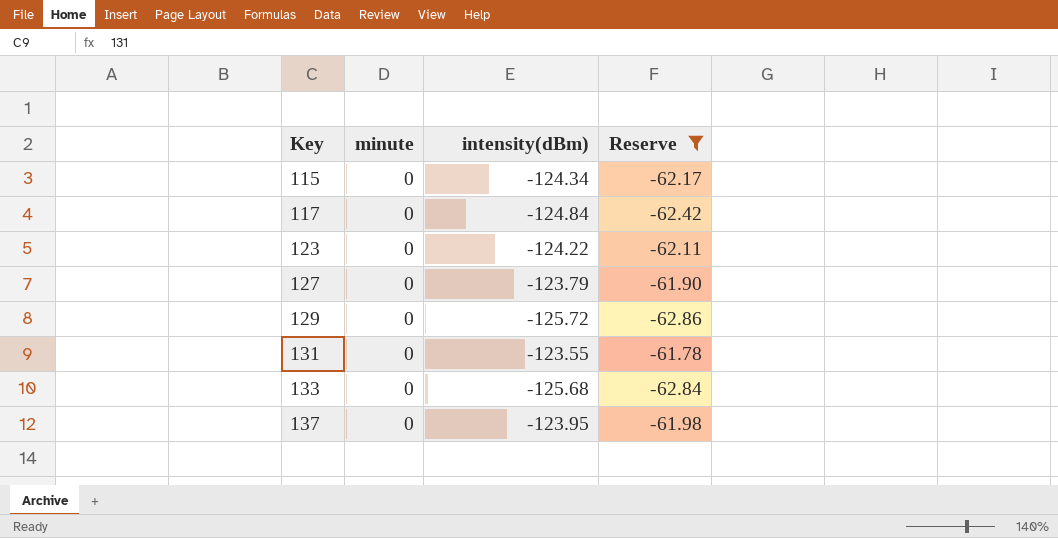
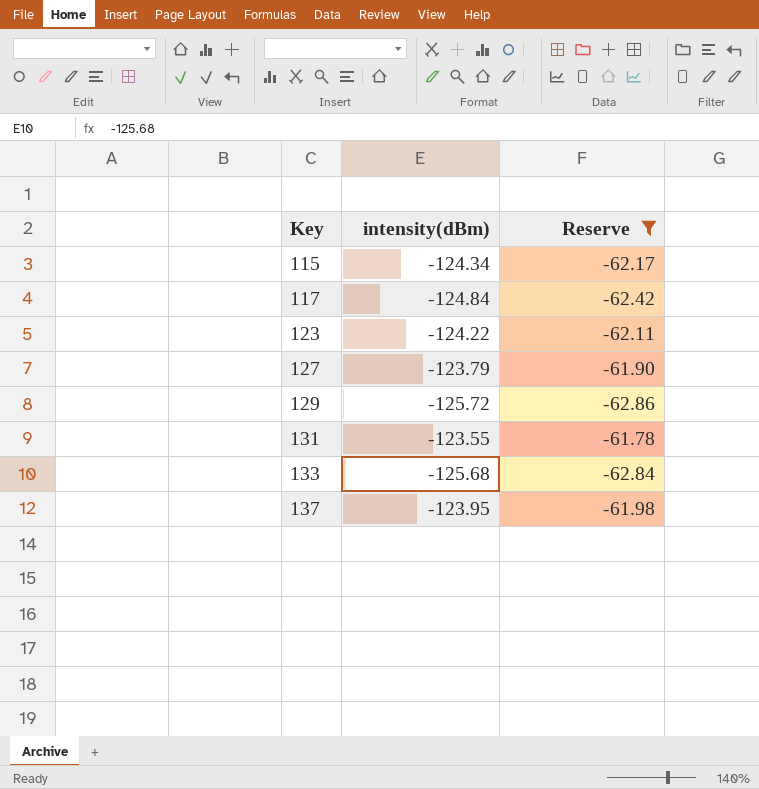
column minute | position: 2 -> none

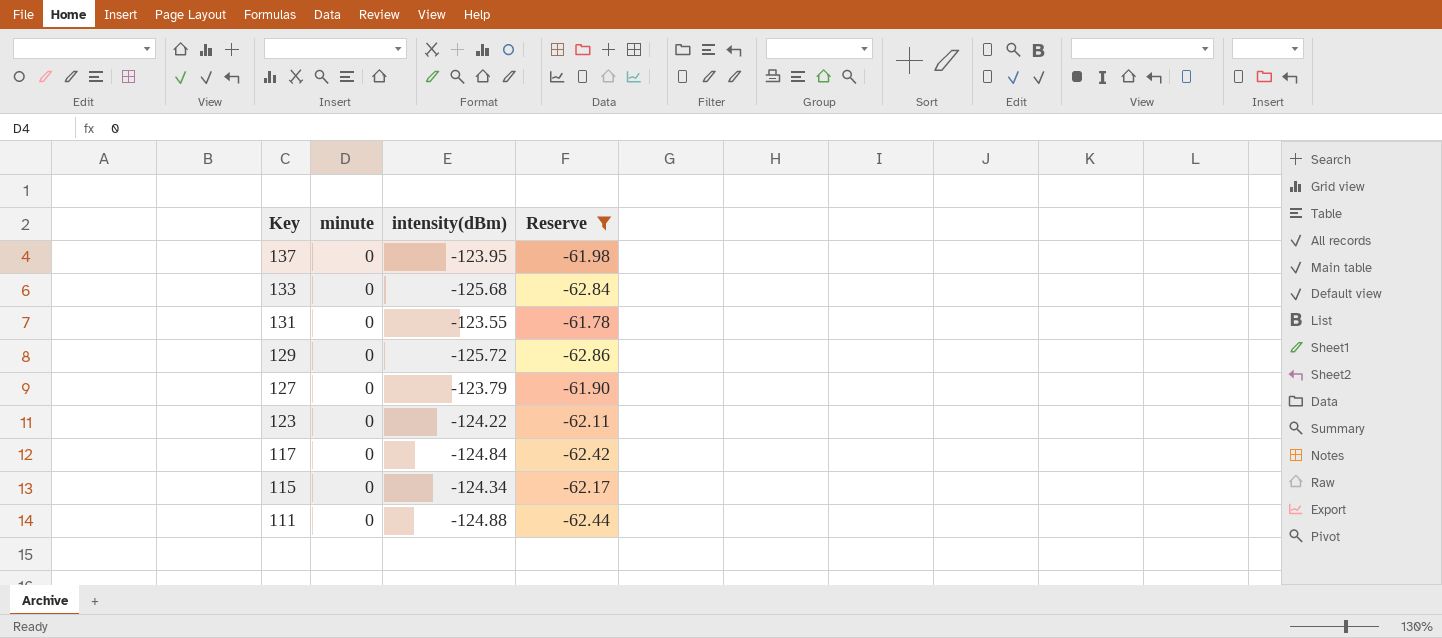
row order: Key ascending -> Key descending
column minute | position: none -> 2
row 111: none -> 0 | -124.88 | -62.44

